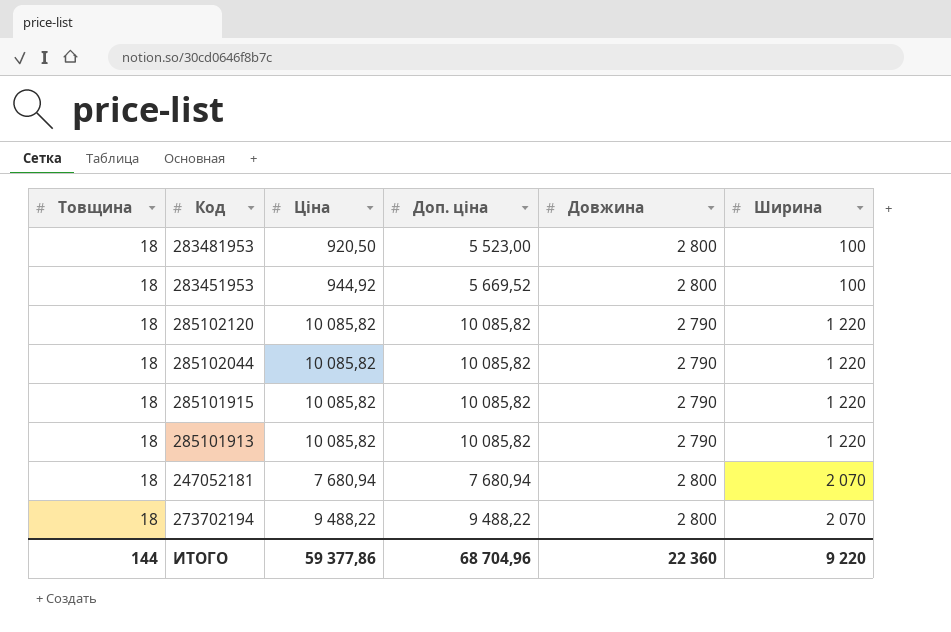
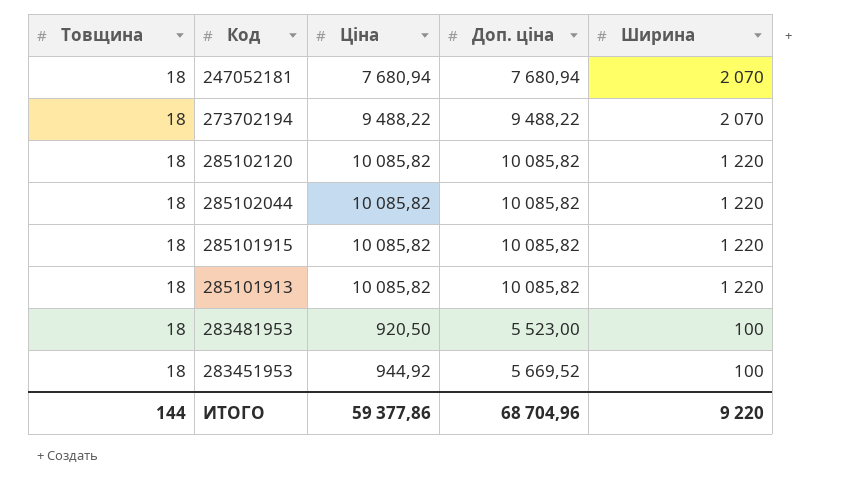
row order: Ширина ascending -> Ширина descending
column Довжина | position: 5 -> none

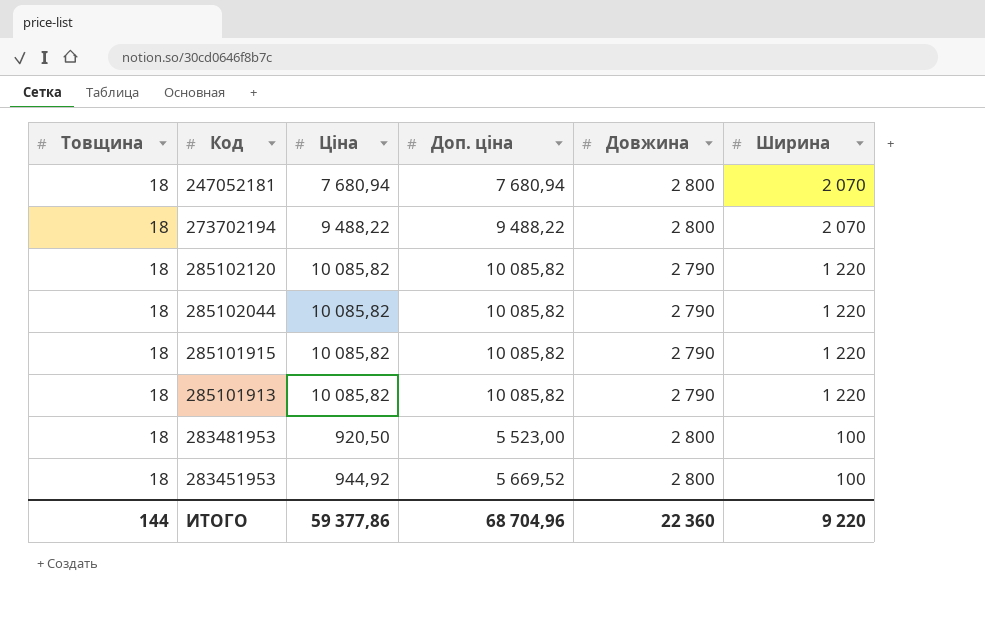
column Довжина | position: none -> 5

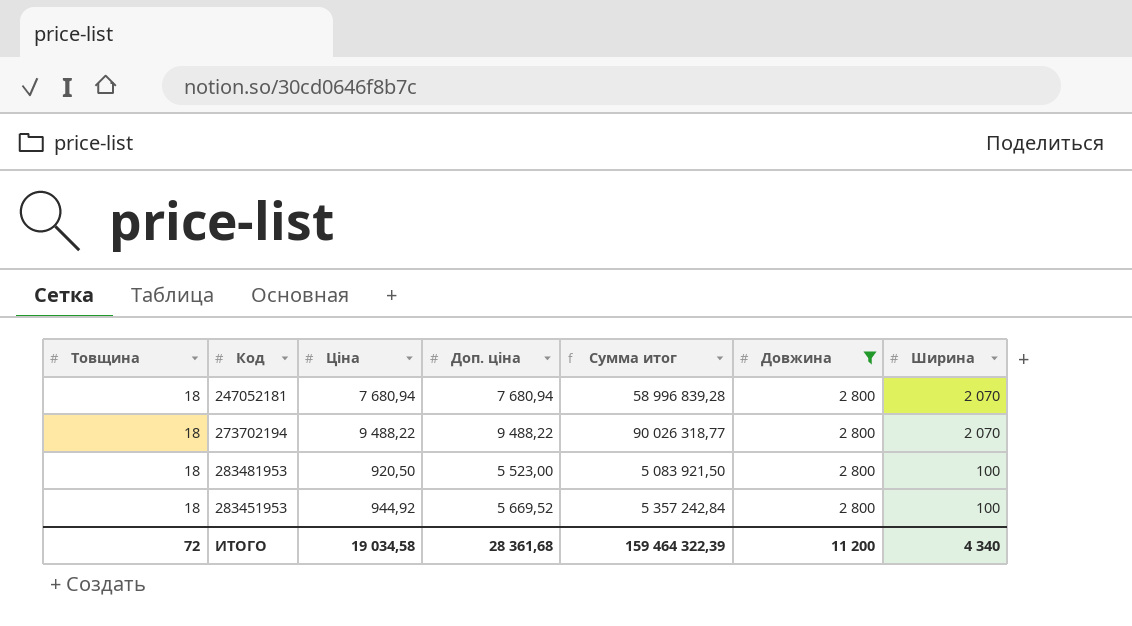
filter: none -> Довжина = 2 800
column Сумма итог | formula: none -> [Ціна] * [Доп. ціна]
ИТОГО | Товщина: 144 -> 72
ИТОГО | Ціна: 59 377,86 -> 19 034,58
ИТОГО | Доп. ціна: 68 704,96 -> 28 361,68
ИТОГО | Довжина: 22 360 -> 11 200
ИТОГО | Ширина: 9 220 -> 4 340

